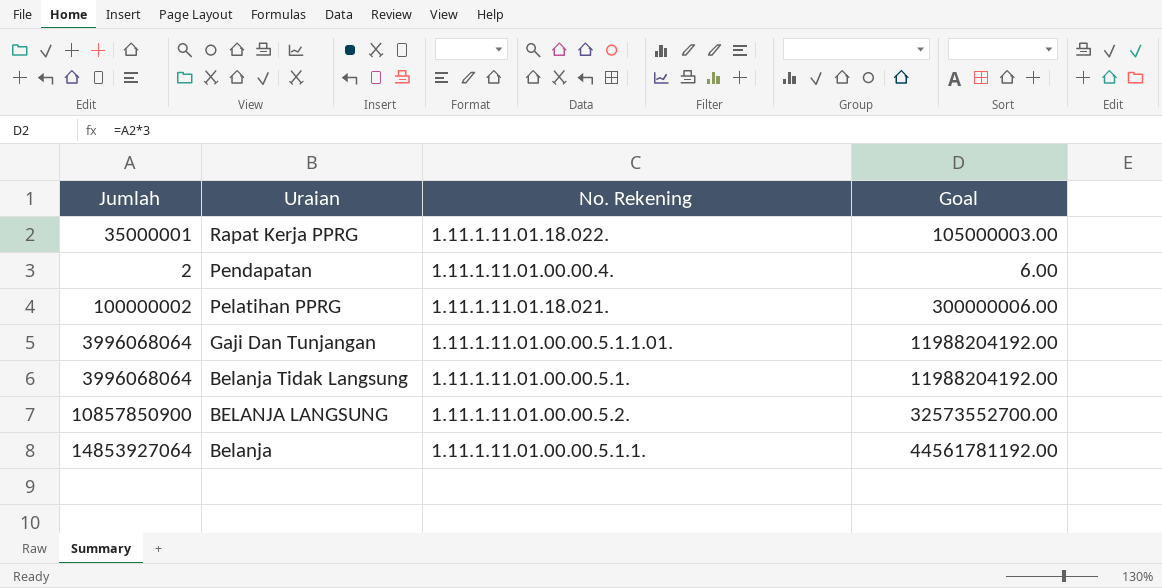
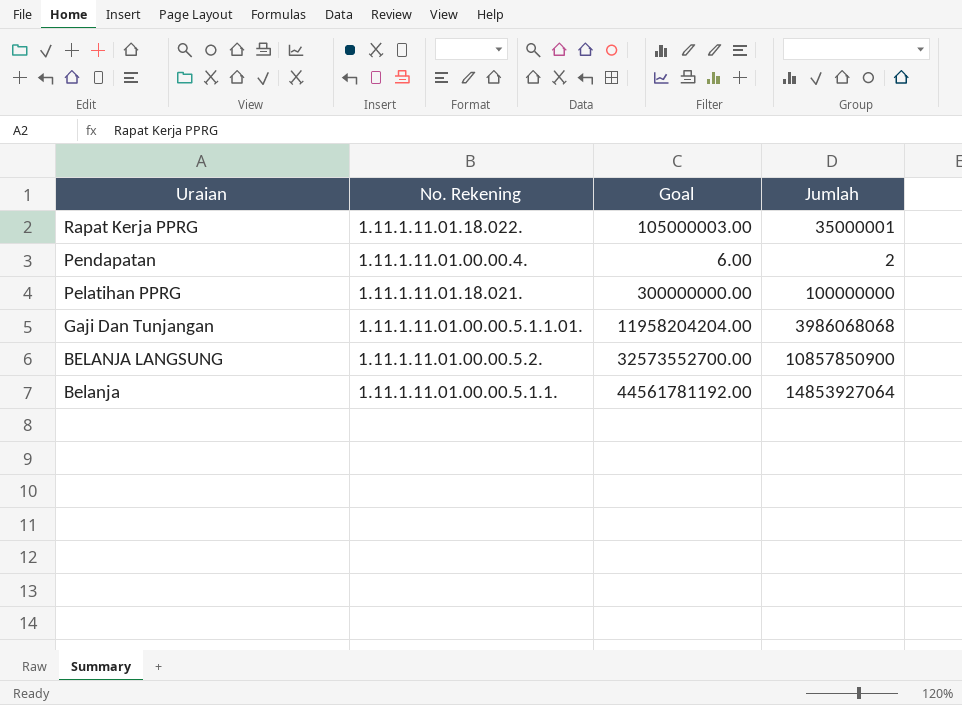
column Jumlah | position: 1 -> 4
row Belanja Tidak Langsung: 3996068064 | 1.11.1.11.01.00.00.5.1. | 11988204192.00 -> none
Pelatihan PPRG | Goal: 300000006.00 -> 300000000.00
Pelatihan PPRG | Jumlah: 100000002 -> 100000000
Gaji Dan Tunjangan | Goal: 11988204192.00 -> 11958204204.00
Gaji Dan Tunjangan | Jumlah: 3996068064 -> 3986068068

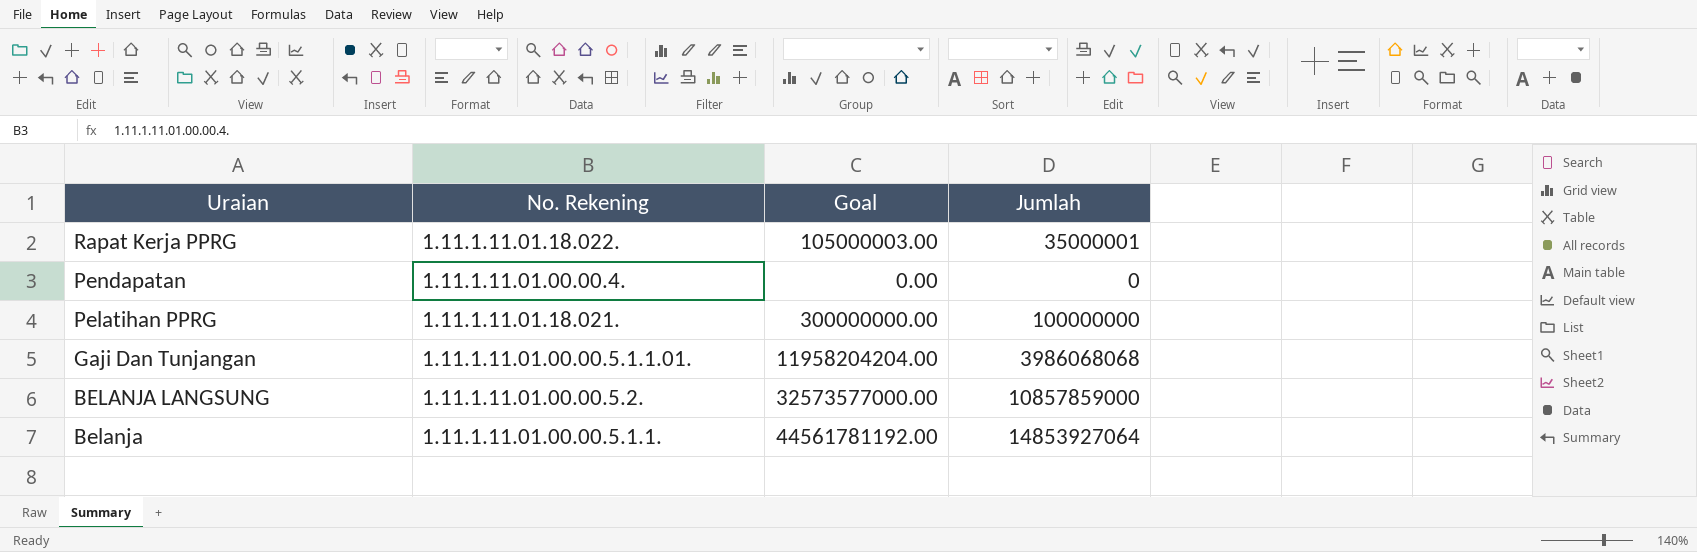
Pendapatan | Goal: 6.00 -> 0.00
Pendapatan | Jumlah: 2 -> 0
BELANJA LANGSUNG | Goal: 32573552700.00 -> 32573577000.00
BELANJA LANGSUNG | Jumlah: 10857850900 -> 10857859000

